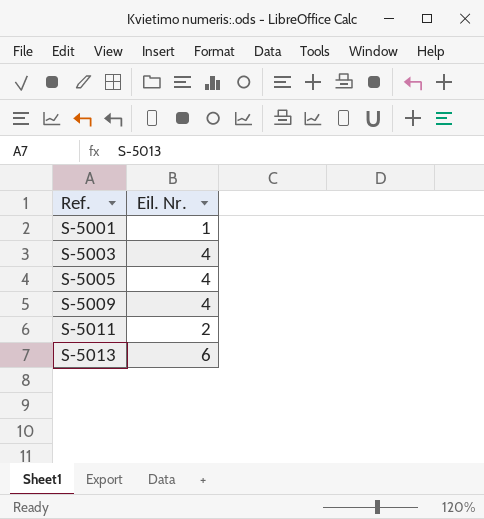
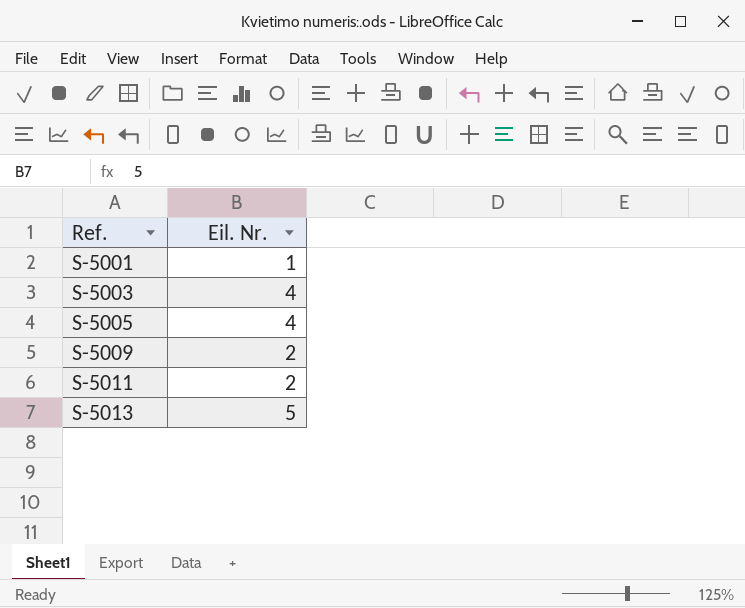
S-5009 | Eil. Nr.: 4 -> 2
S-5013 | Eil. Nr.: 6 -> 5

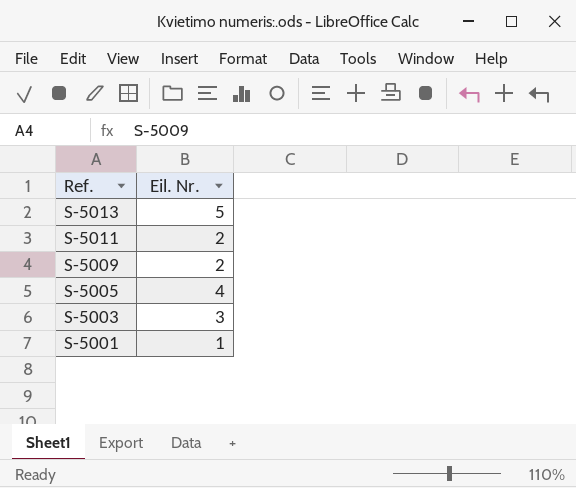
row order: Ref. ascending -> Ref. descending
S-5003 | Eil. Nr.: 4 -> 3

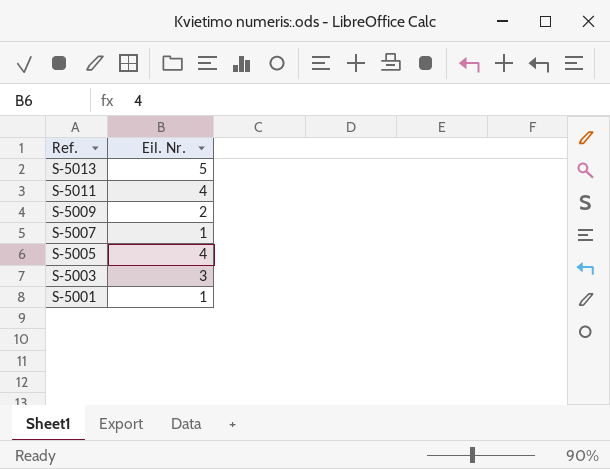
S-5011 | Eil. Nr.: 2 -> 4
row S-5007: none -> 1

